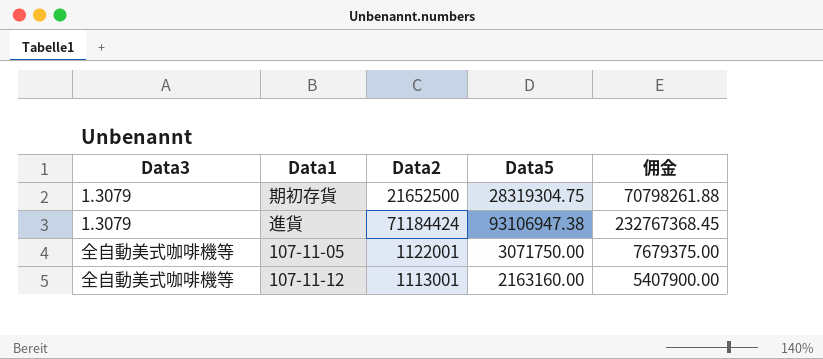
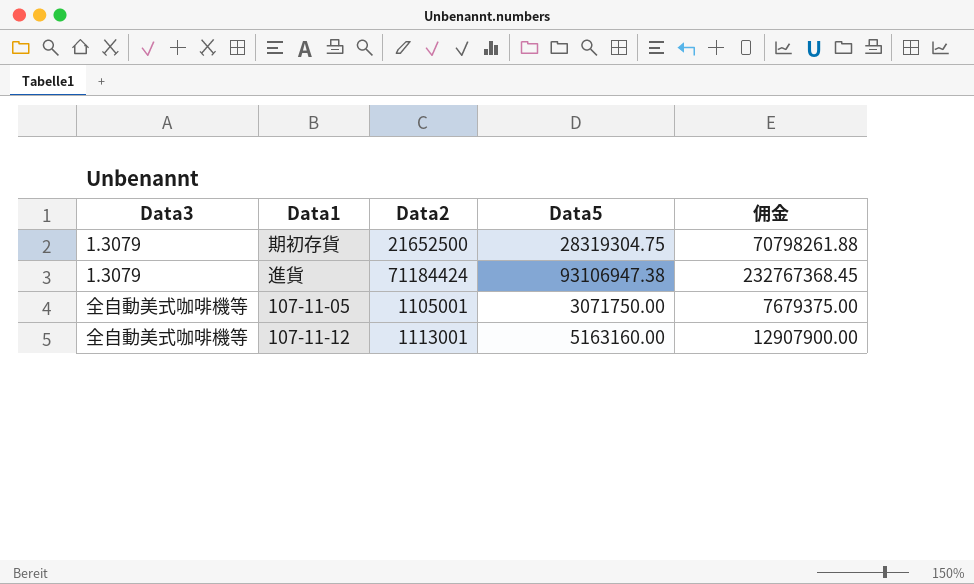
107-11-05 | Data2: 1122001 -> 1105001
107-11-12 | Data5: 2163160.00 -> 5163160.00
107-11-12 | 佣金: 5407900.00 -> 12907900.00

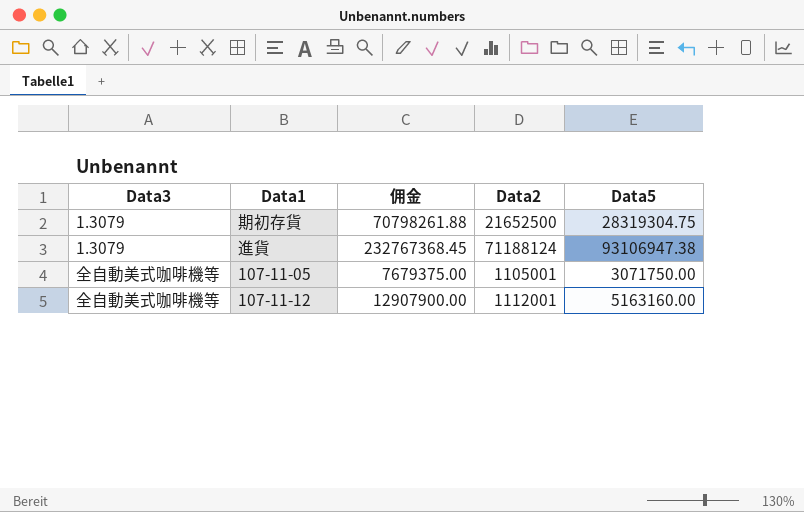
column 佣金 | position: 5 -> 3
進貨 | Data2: 71184424 -> 71188124
107-11-12 | Data2: 1113001 -> 1112001

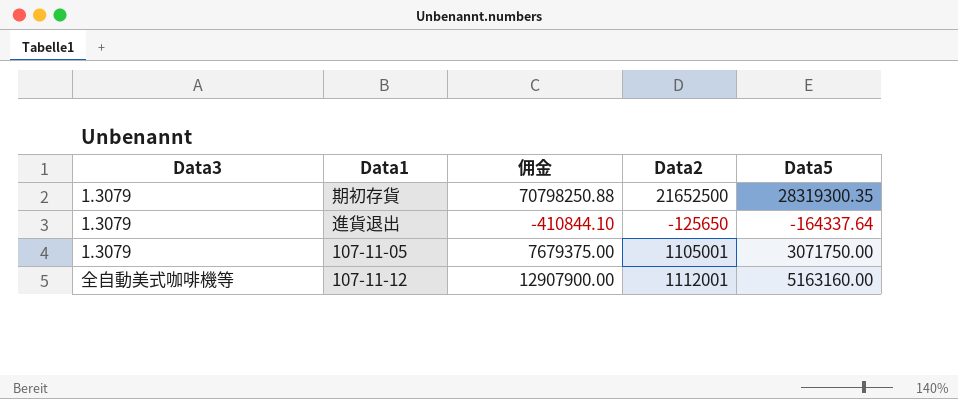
row 進貨: 1.3079 | 232767368.45 | 71188124 | 93106947.38 -> none
期初存貨 | 佣金: 70798261.88 -> 70798250.88
期初存貨 | Data5: 28319304.75 -> 28319300.35
row 進貨退出: none -> 1.3079 | -410844.10 | -125650 | -164337.64
107-11-05 | Data3: 全自動美式咖啡機等 -> 1.3079

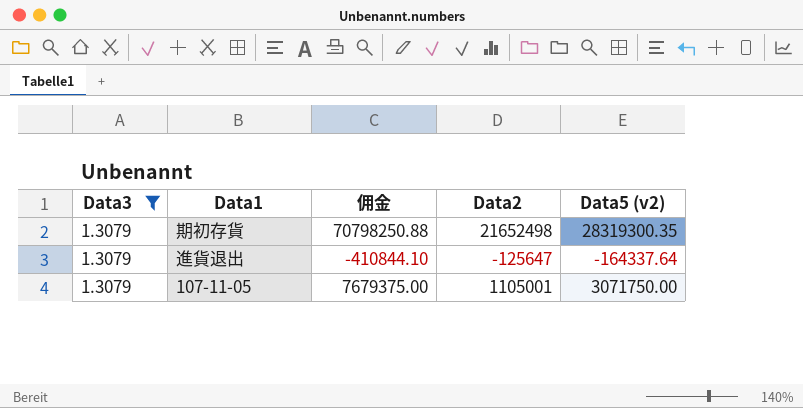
filter: none -> Data3 = 1.3079
column name: Data5 -> Data5 (v2)
期初存貨 | Data2: 21652500 -> 21652498
進貨退出 | Data2: -125650 -> -125647

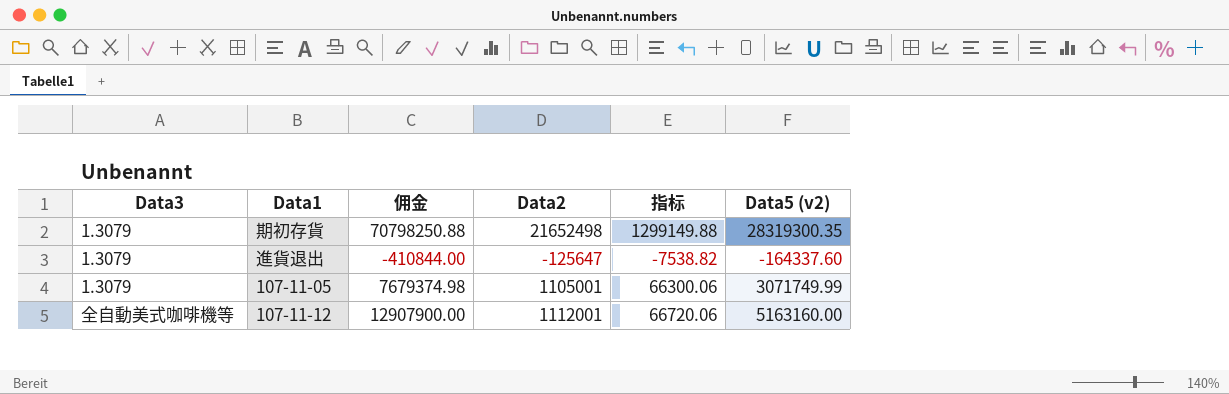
filter: Data3 = 1.3079 -> none
column 指标 | formula: none -> [Data2] * 0.06
進貨退出 | 佣金: -410844.10 -> -410844.00
進貨退出 | Data5 (v2): -164337.64 -> -164337.60
107-11-05 | 佣金: 7679375.00 -> 7679374.98
107-11-05 | Data5 (v2): 3071750.00 -> 3071749.99

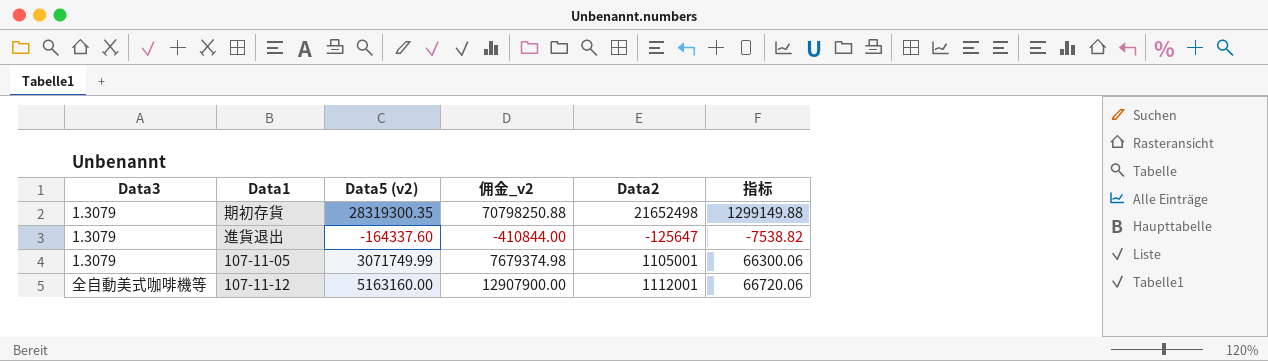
column Data5 (v2) | position: 6 -> 3
column name: 佣金 -> 佣金_v2

